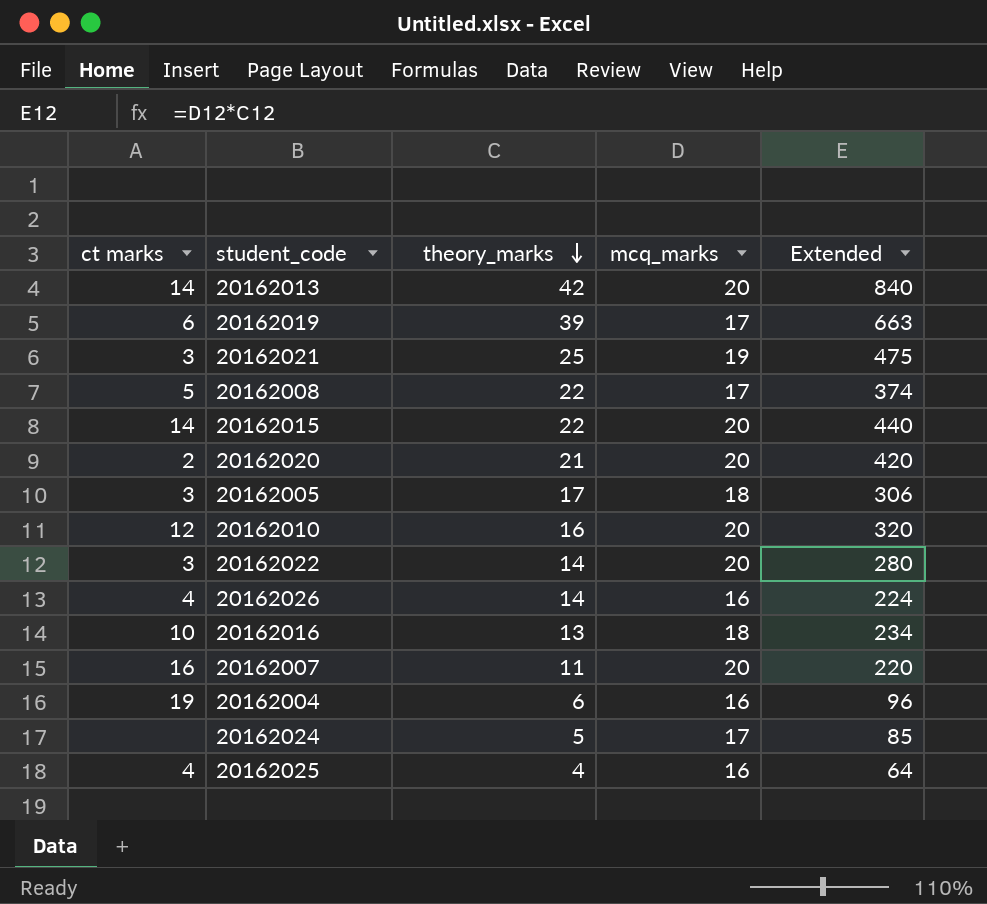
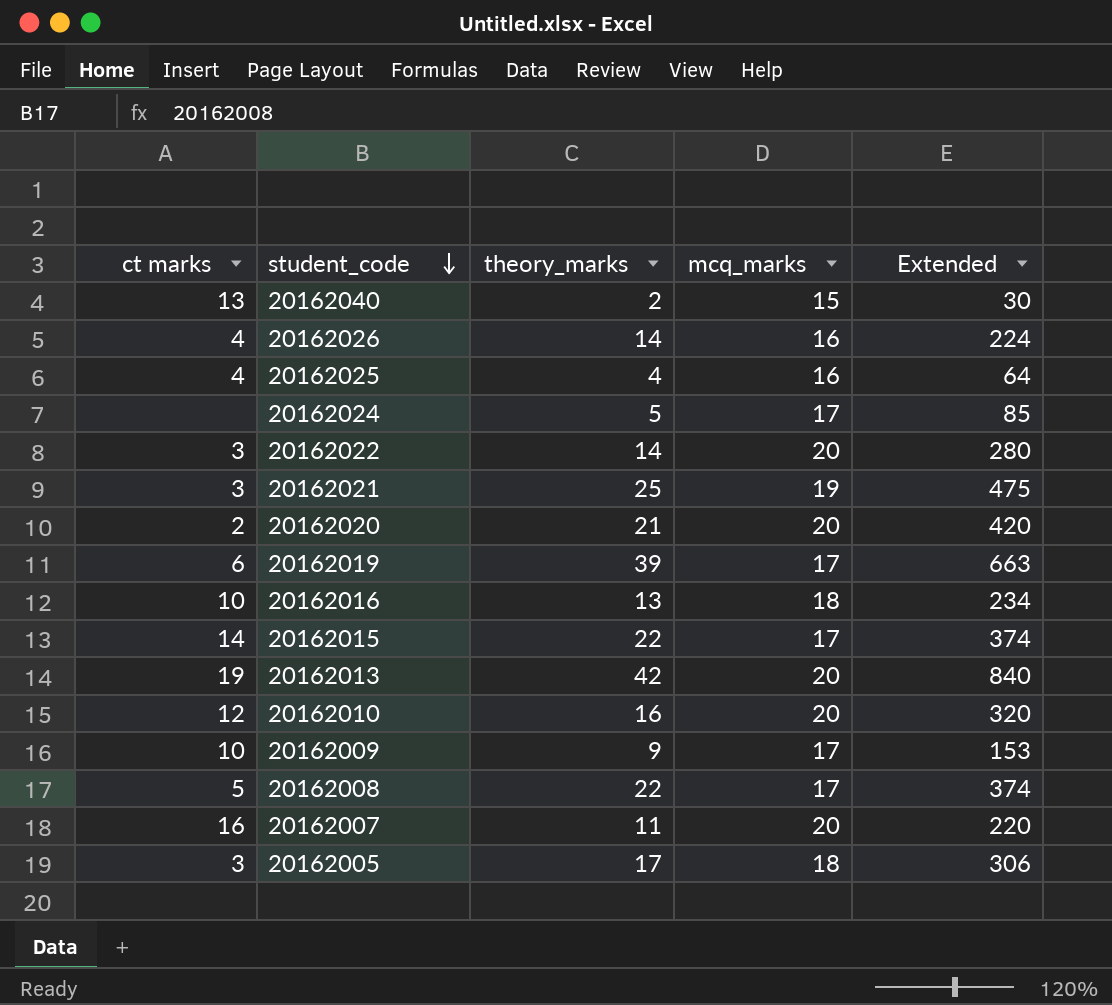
row order: theory_marks descending -> student_code descending
row 20162004: 19 | 6 | 16 | 96 -> none
row 20162040: none -> 13 | 2 | 15 | 30
20162015 | mcq_marks: 20 -> 17
20162015 | Extended: 440 -> 374
20162013 | ct marks: 14 -> 19
row 20162009: none -> 10 | 9 | 17 | 153

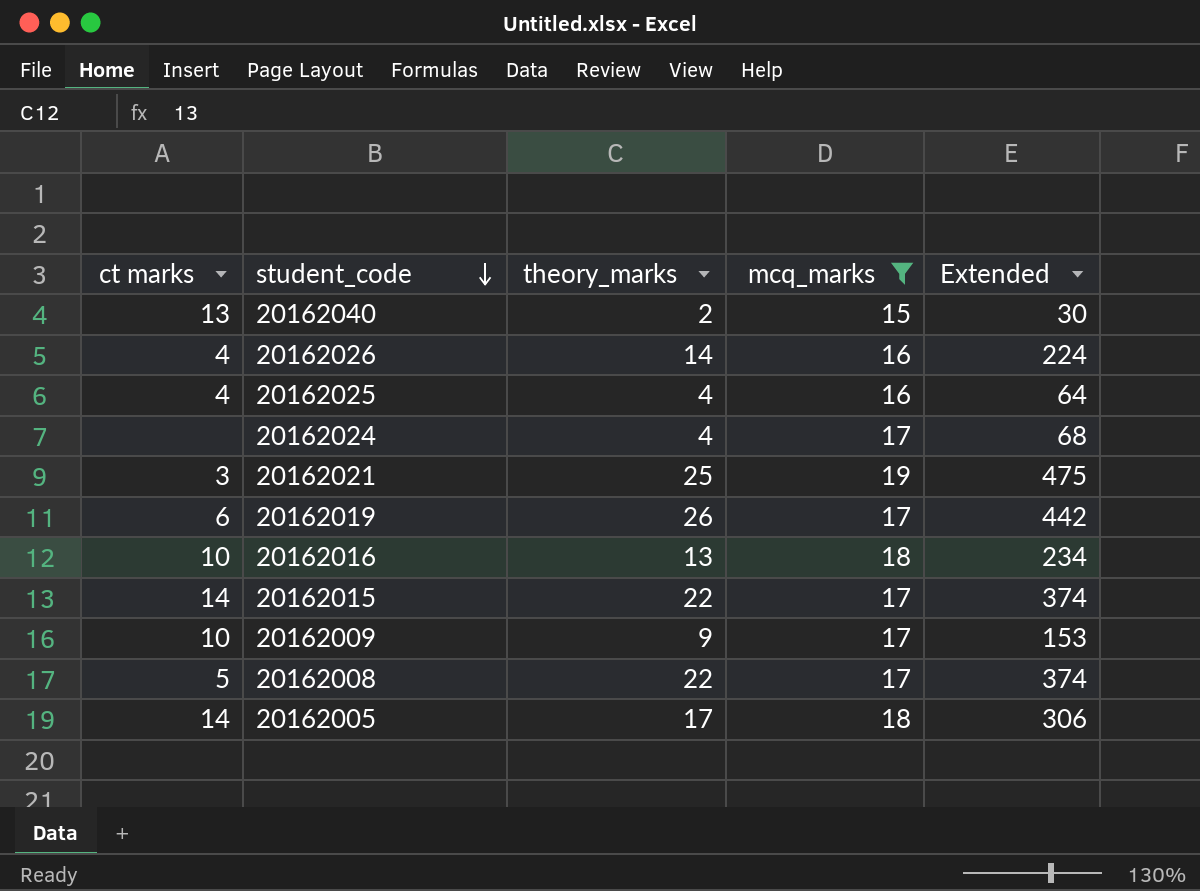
filter: none -> mcq_marks != 20
20162024 | theory_marks: 5 -> 4
20162024 | Extended: 85 -> 68
20162019 | theory_marks: 39 -> 26
20162019 | Extended: 663 -> 442
20162005 | ct marks: 3 -> 14

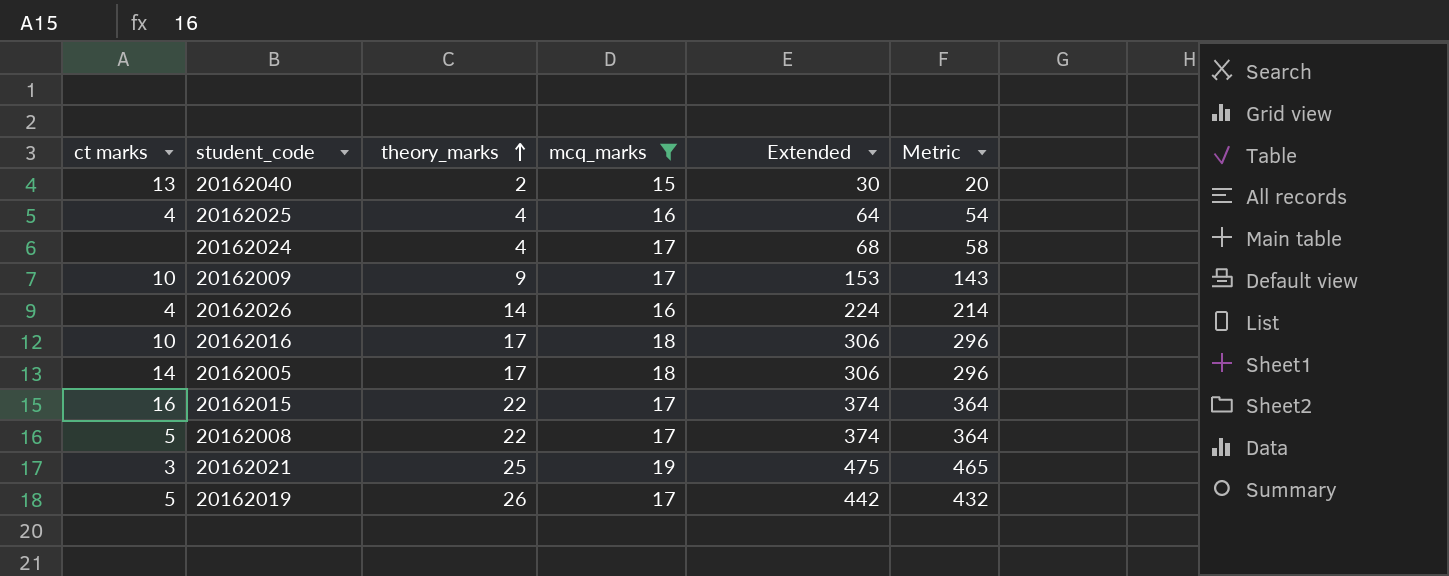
row order: student_code descending -> theory_marks ascending
column Metric | formula: none -> [Extended] - 10
20162016 | theory_marks: 13 -> 17
20162016 | Extended: 234 -> 306
20162015 | ct marks: 14 -> 16
20162019 | ct marks: 6 -> 5

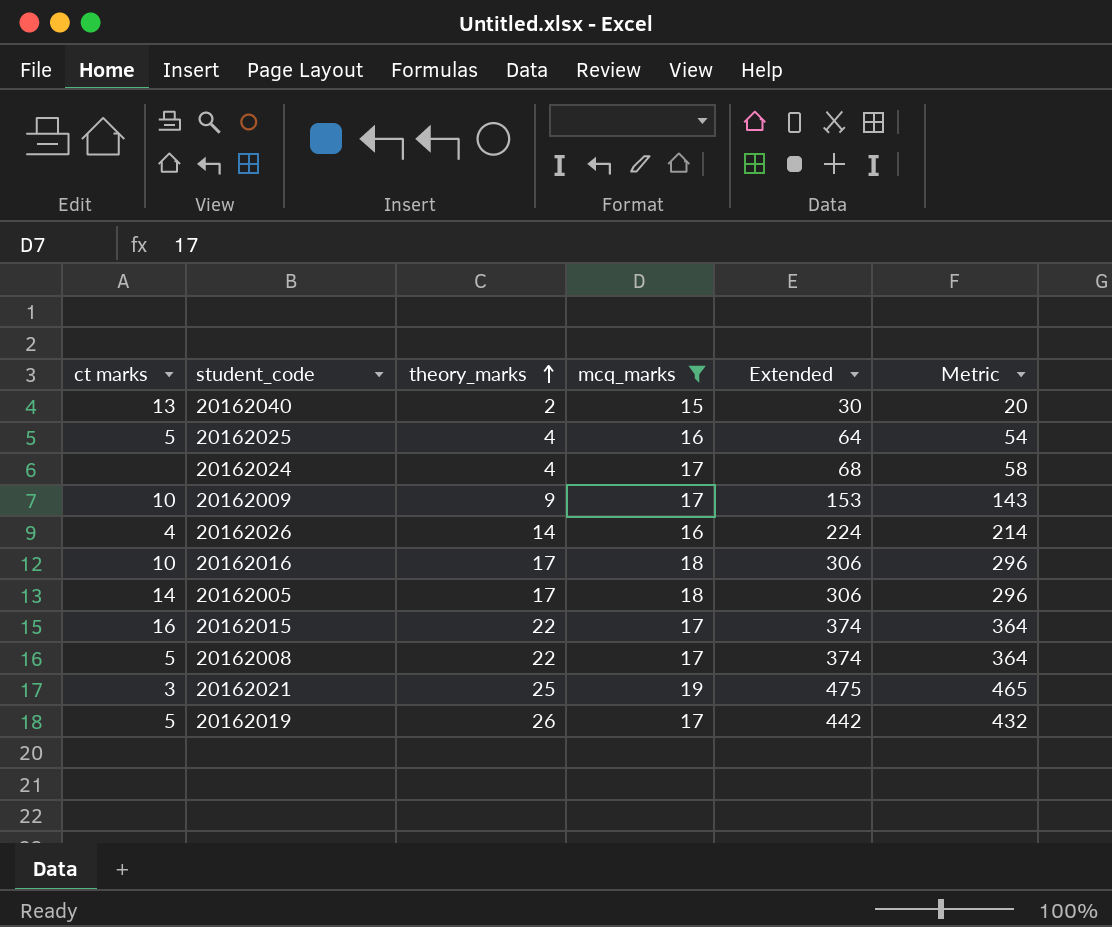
20162025 | ct marks: 4 -> 5

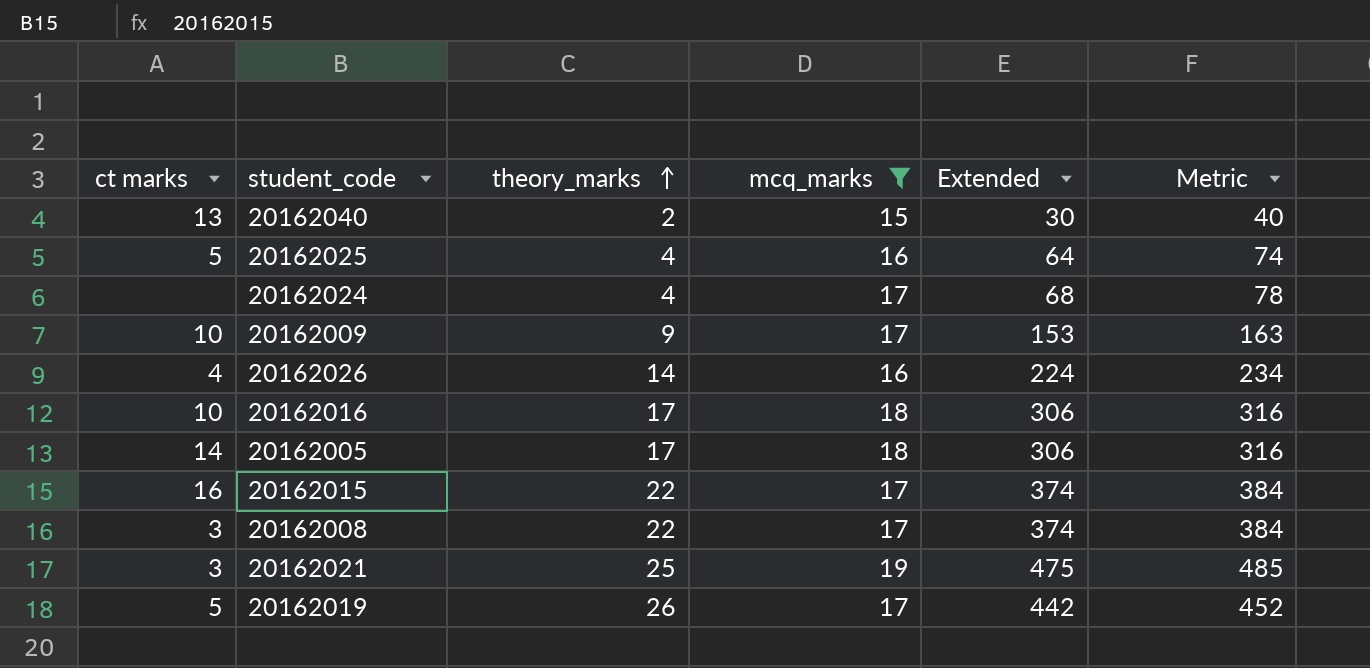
column Metric | formula: [Extended] - 10 -> [Extended] + 10
20162008 | ct marks: 5 -> 3

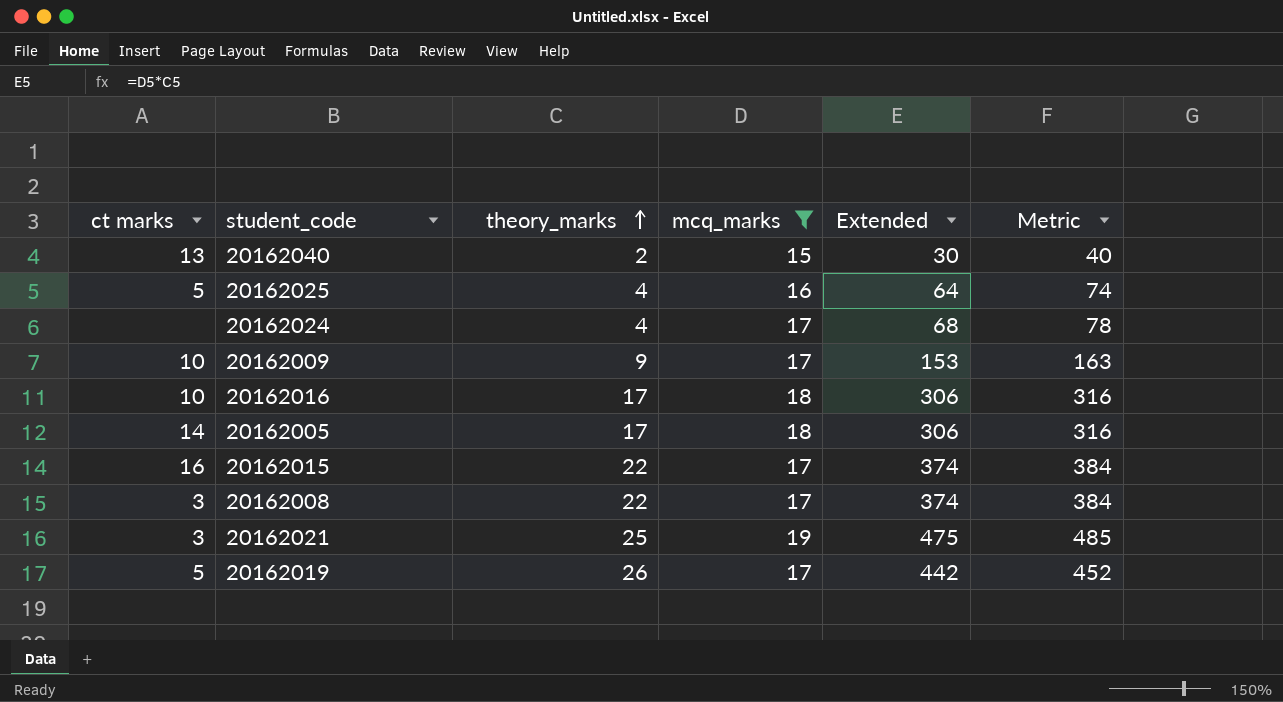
row 20162026: 4 | 14 | 16 | 224 | 234 -> none

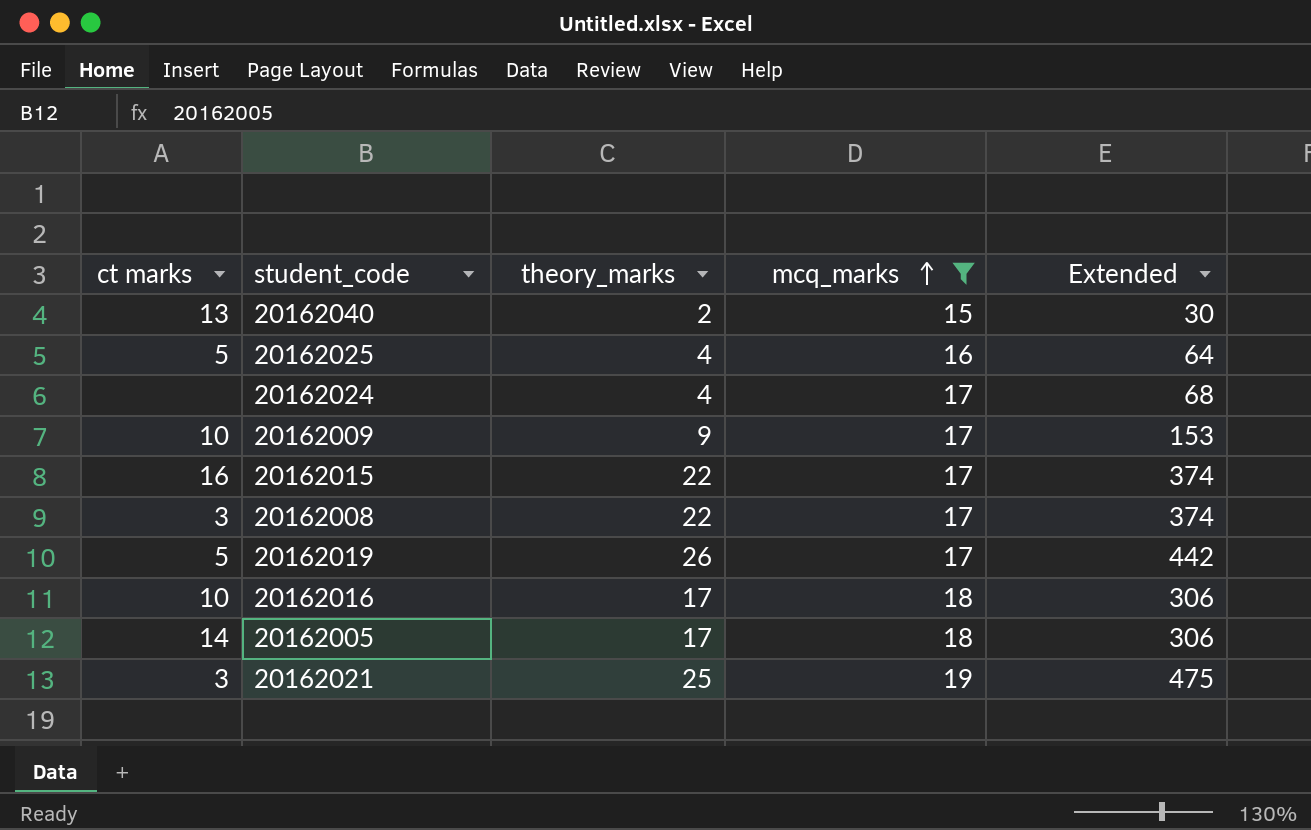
row order: theory_marks ascending -> mcq_marks ascending
column Metric | formula: [Extended] + 10 -> none

